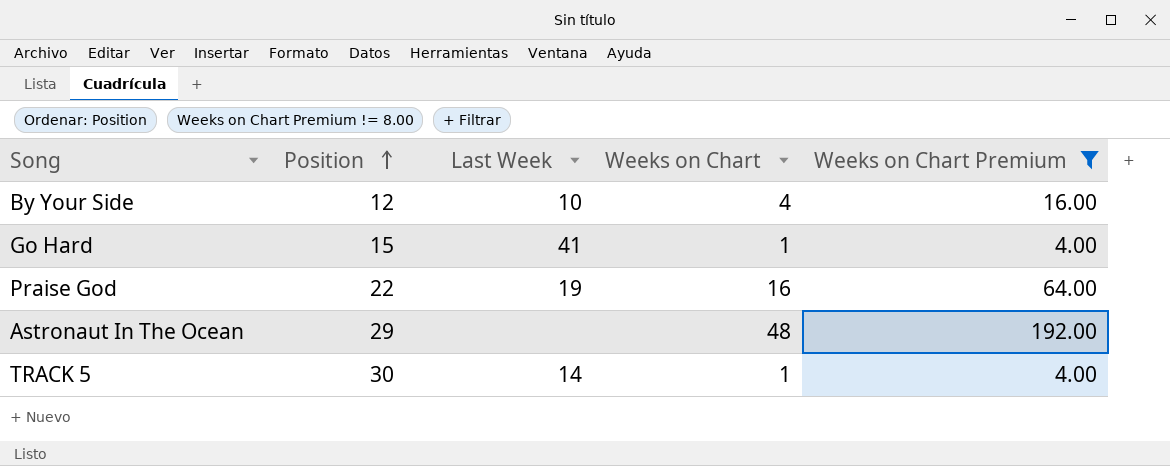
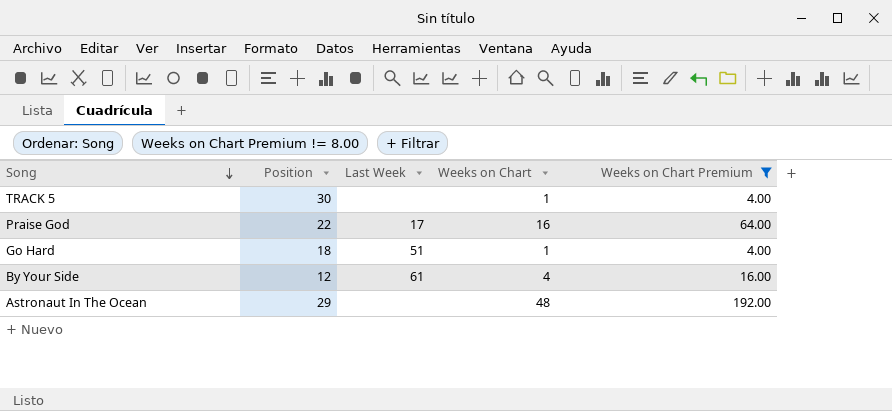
row order: Position ascending -> Song descending
TRACK 5 | Last Week: 14 -> none
Praise God | Last Week: 19 -> 17
Go Hard | Position: 15 -> 18
Go Hard | Last Week: 41 -> 51
By Your Side | Last Week: 10 -> 61

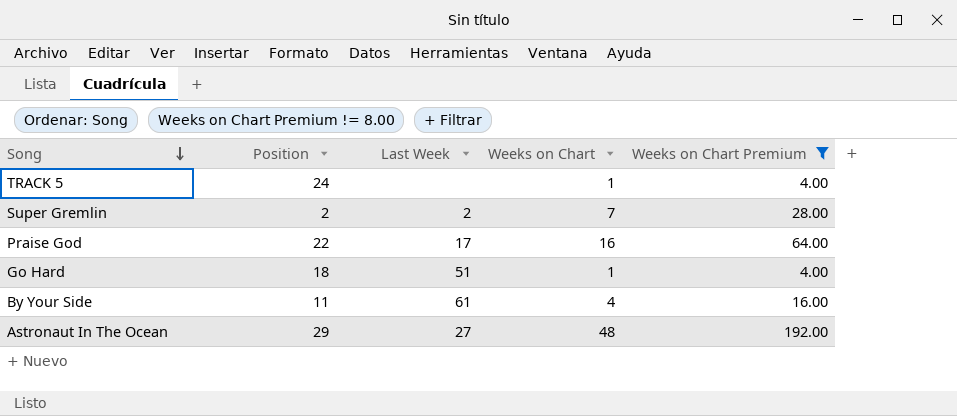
TRACK 5 | Position: 30 -> 24
row Super Gremlin: none -> 2 | 2 | 7 | 28.00
By Your Side | Position: 12 -> 11
Astronaut In The Ocean | Last Week: none -> 27

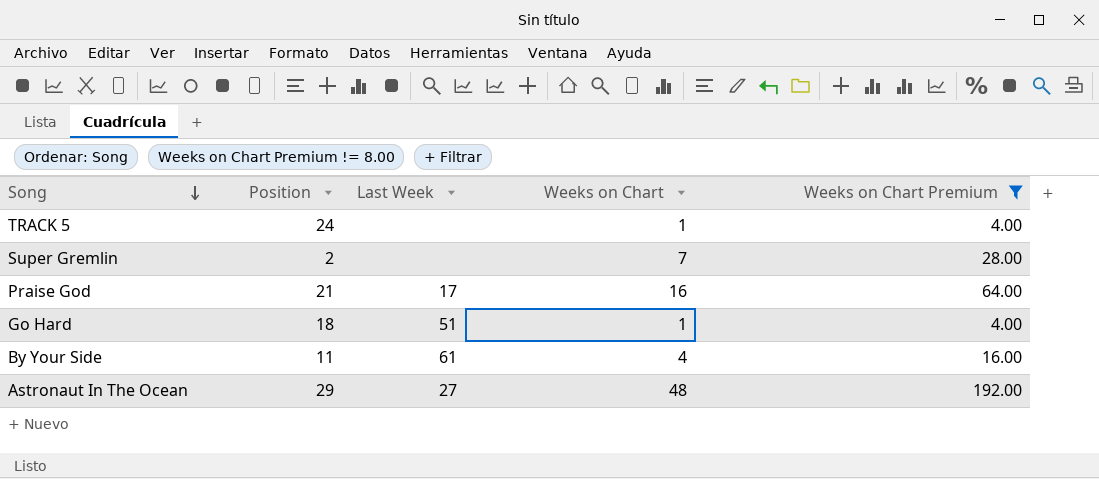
Super Gremlin | Last Week: 2 -> none
Praise God | Position: 22 -> 21

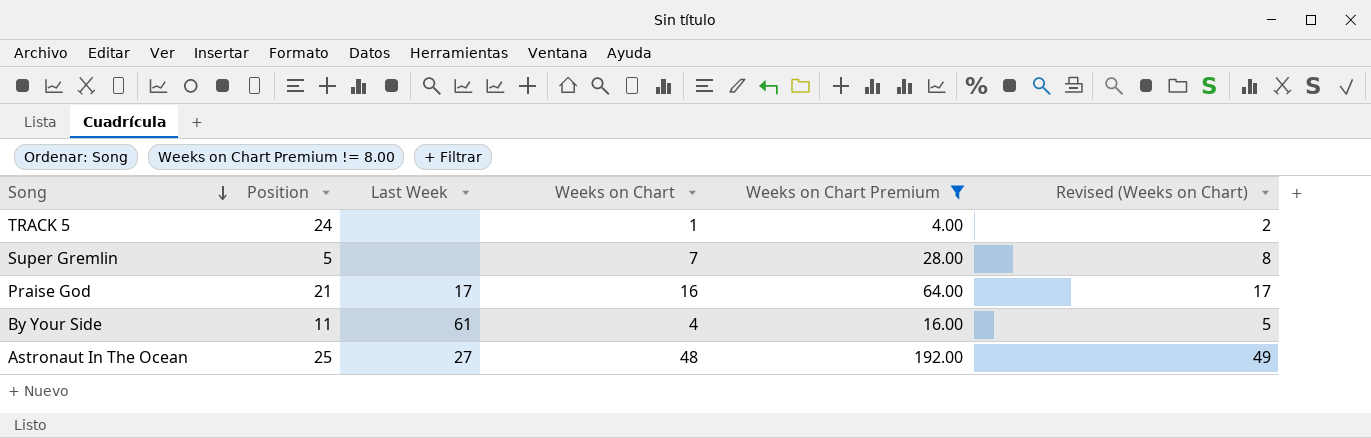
column Revised (Weeks on Chart) | formula: none -> [Weeks on Chart] + 1
row Go Hard: 18 | 51 | 1 | 4.00 -> none
Super Gremlin | Position: 2 -> 5
Astronaut In The Ocean | Position: 29 -> 25

